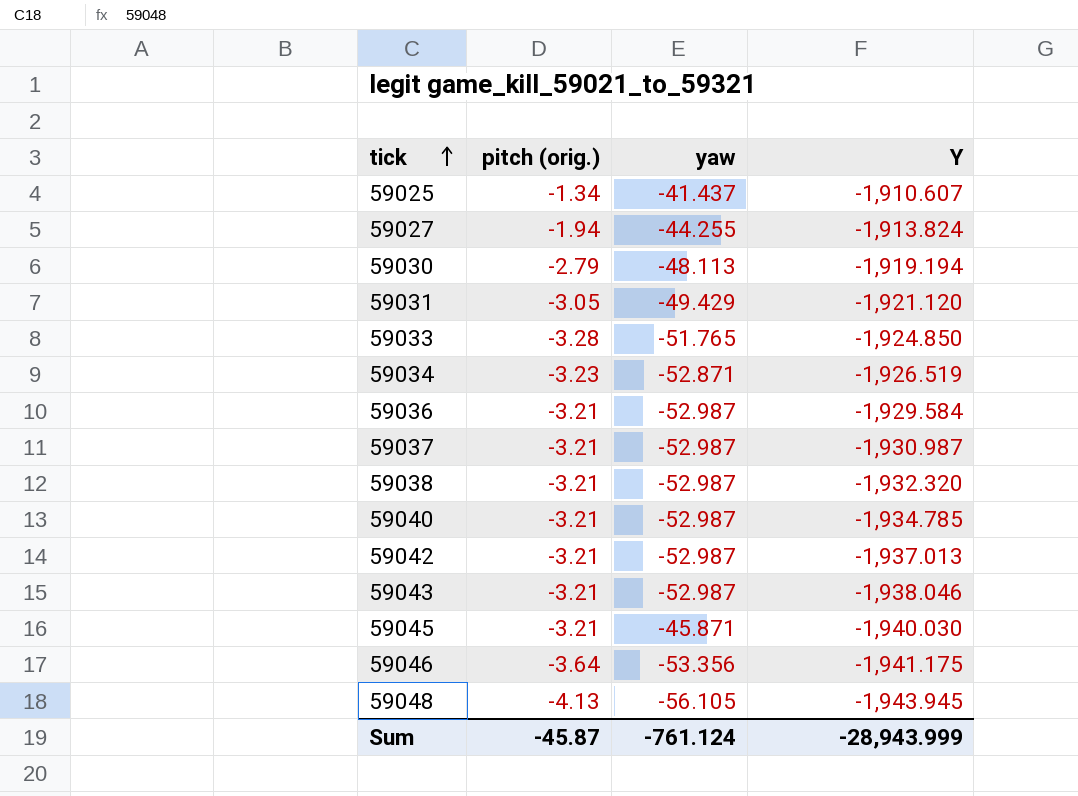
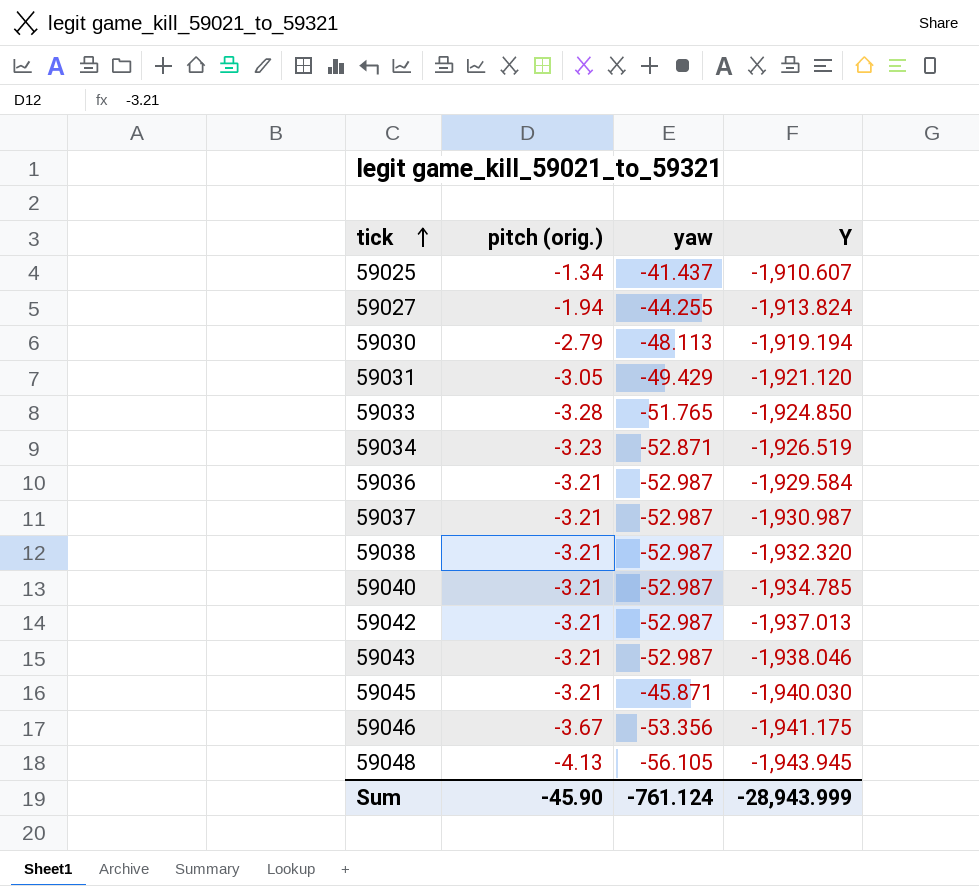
59046 | pitch (orig.): -3.64 -> -3.67
Sum | pitch (orig.): -45.87 -> -45.90

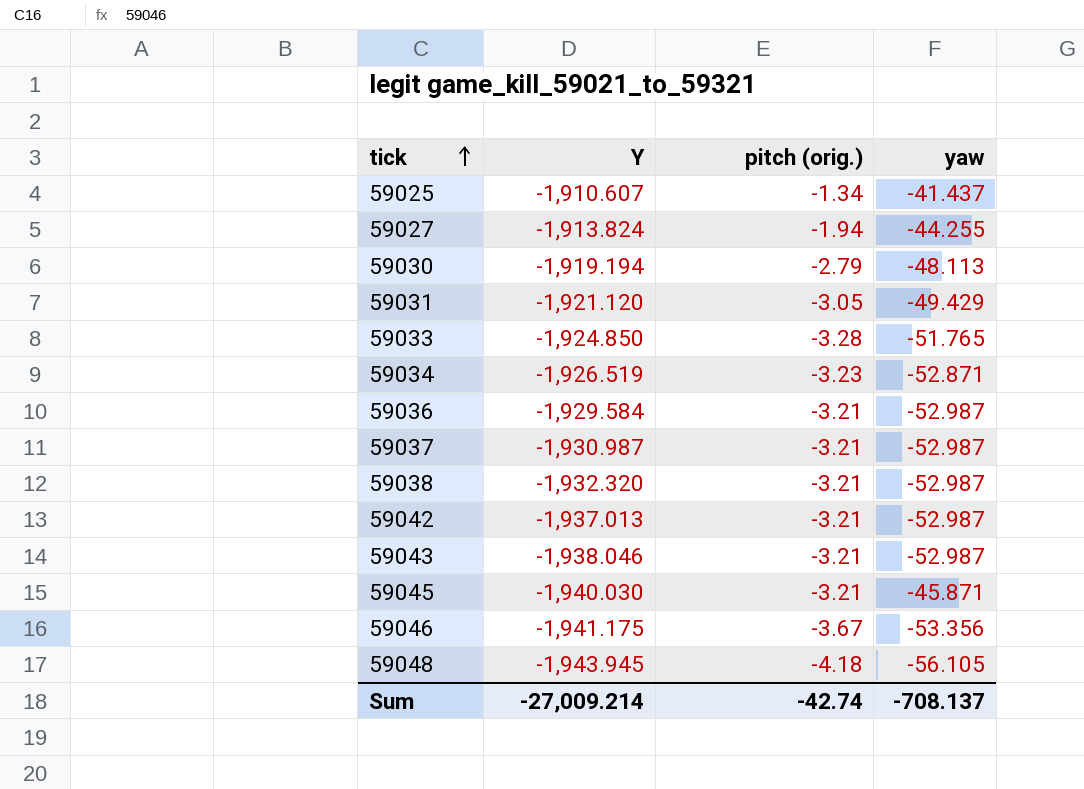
column Y | position: 4 -> 2
row 59040: -3.21 | -52.987 | -1,934.785 -> none
59048 | pitch (orig.): -4.13 -> -4.18
Sum | Y: -28,943.999 -> -27,009.214
Sum | pitch (orig.): -45.90 -> -42.74
Sum | yaw: -761.124 -> -708.137

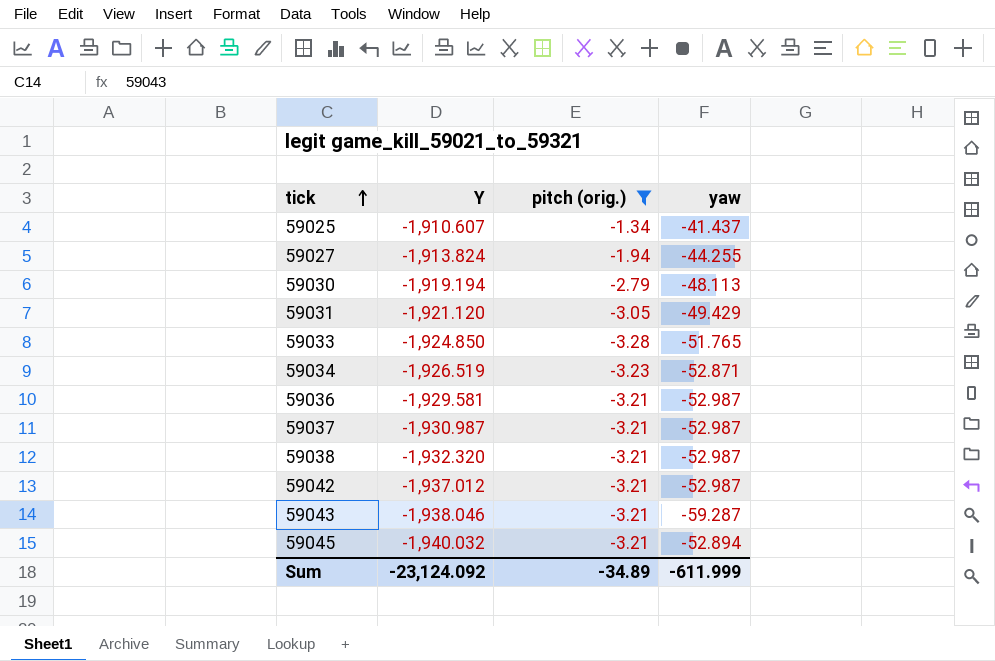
filter: none -> pitch (orig.) >= -3.28
59036 | Y: -1,929.584 -> -1,929.581
59042 | Y: -1,937.013 -> -1,937.012
59043 | yaw: -52.987 -> -59.287
59045 | Y: -1,940.030 -> -1,940.032
59045 | yaw: -45.871 -> -52.894
Sum | Y: -27,009.214 -> -23,124.092
Sum | pitch (orig.): -42.74 -> -34.89
Sum | yaw: -708.137 -> -611.999

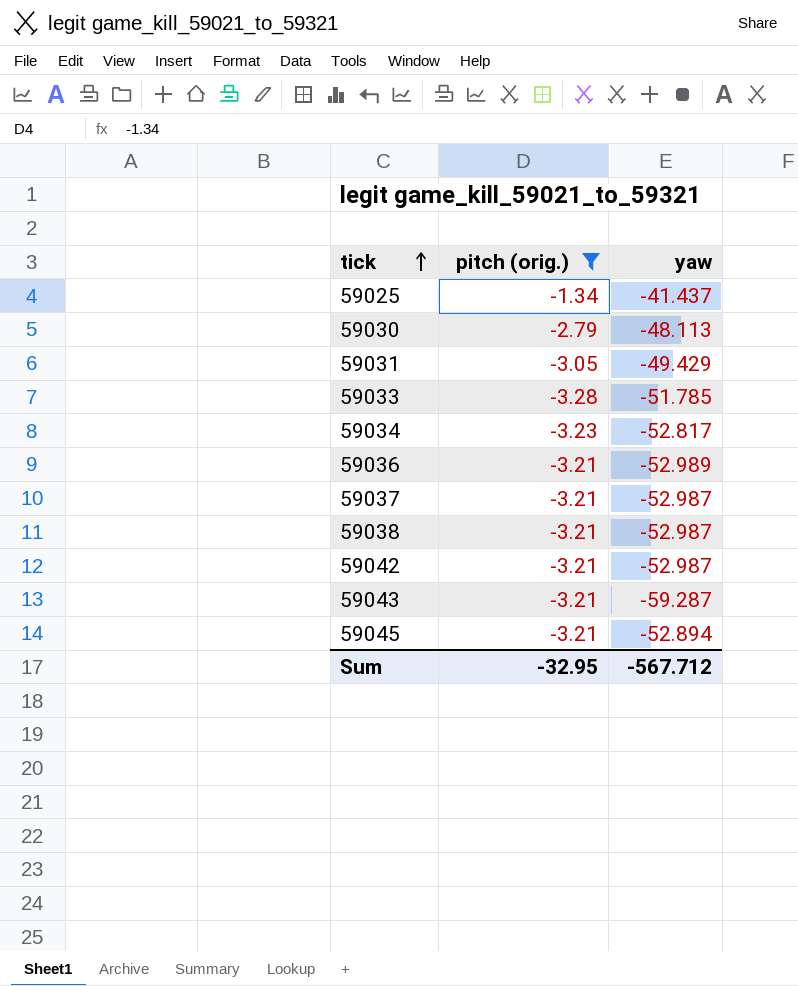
column Y | position: 2 -> none
row 59027: -1,913.824 | -1.94 | -44.255 -> none
59033 | yaw: -51.765 -> -51.785
59034 | yaw: -52.871 -> -52.817
59036 | yaw: -52.987 -> -52.989
Sum | pitch (orig.): -34.89 -> -32.95
Sum | yaw: -611.999 -> -567.712

